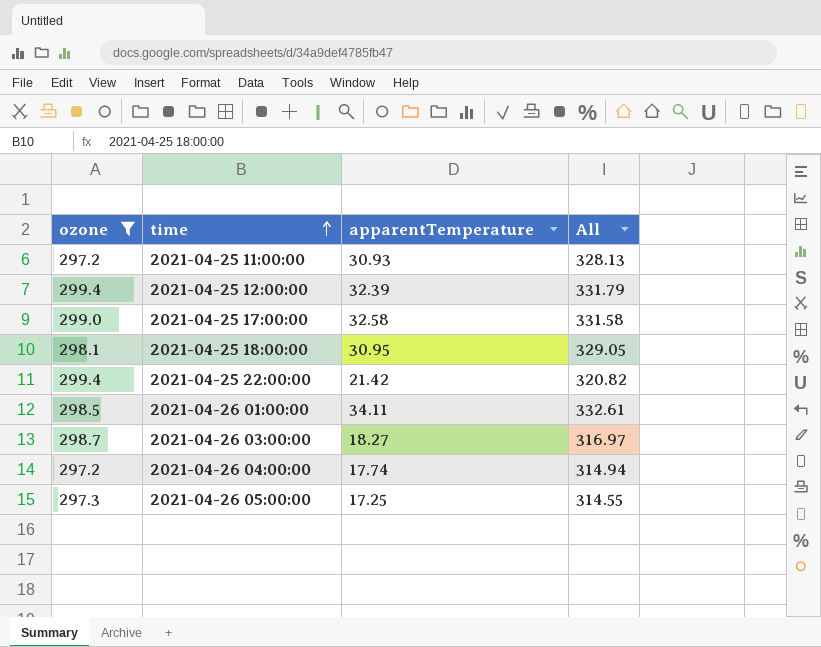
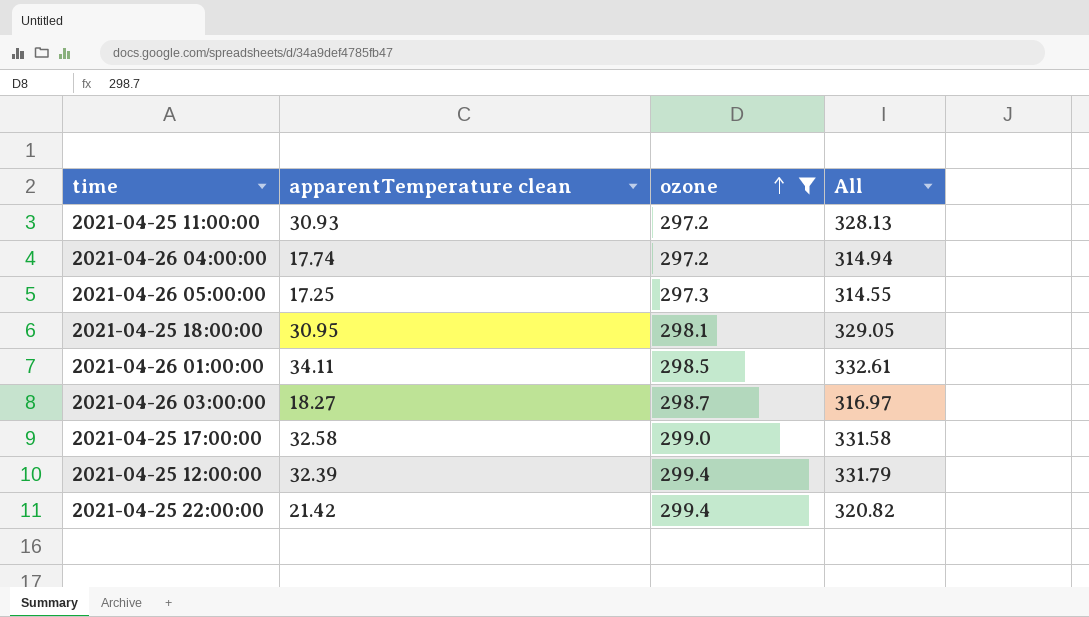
row order: time ascending -> ozone ascending
column name: apparentTemperature -> apparentTemperature clean
column ozone | position: 1 -> 3

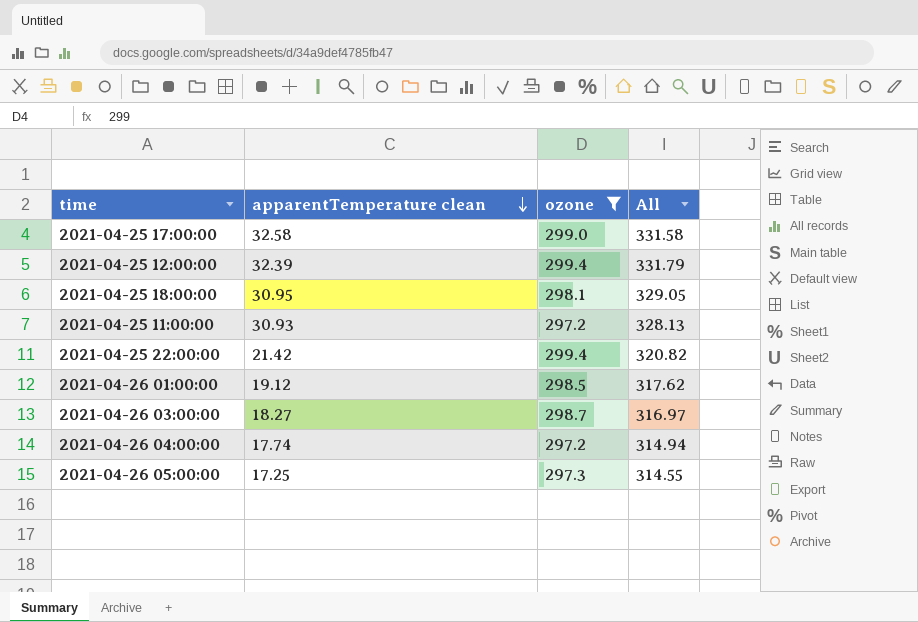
row order: ozone ascending -> apparentTemperature clean descending
2021-04-26 01:00:00 | apparentTemperature clean: 34.11 -> 19.12
2021-04-26 01:00:00 | All: 332.61 -> 317.62

